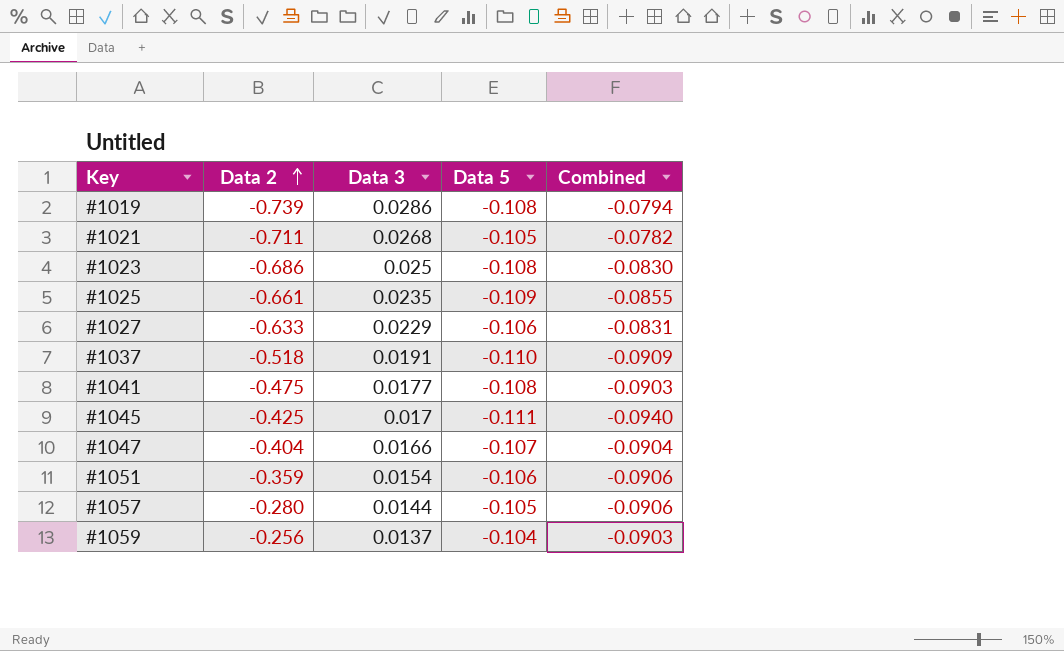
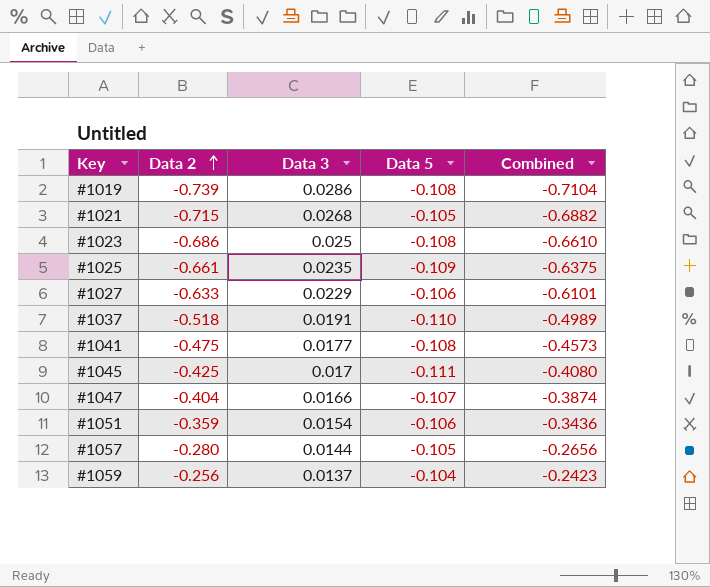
column Combined | formula: [Data 3] + [Data 5] -> [Data 2] + [Data 3]
#1021 | Data 2: -0.711 -> -0.715

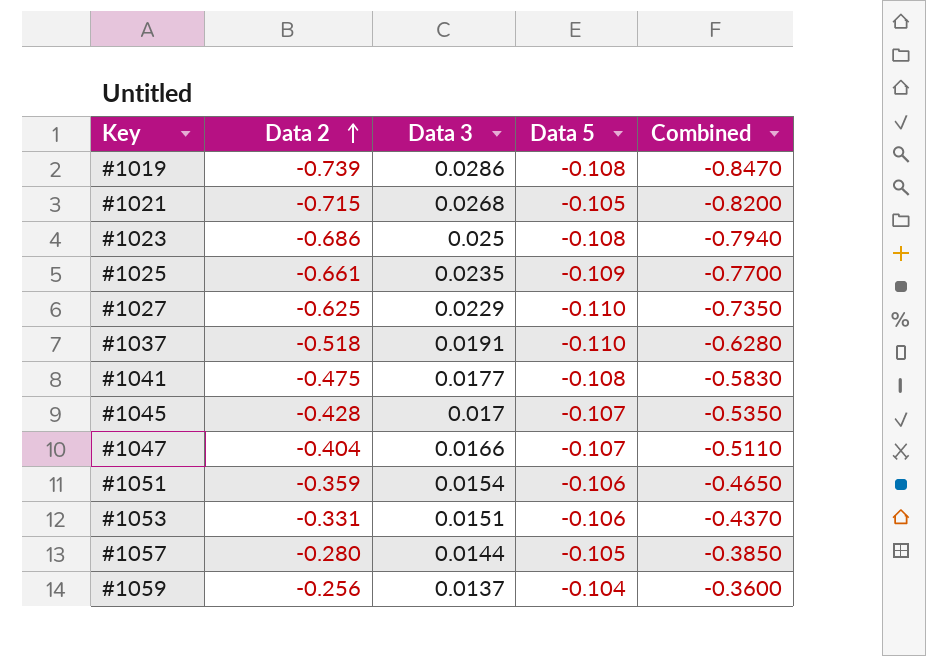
column Combined | formula: [Data 2] + [Data 3] -> [Data 2] + [Data 5]
#1027 | Data 2: -0.633 -> -0.625
#1027 | Data 5: -0.106 -> -0.110
#1045 | Data 2: -0.425 -> -0.428
#1045 | Data 5: -0.111 -> -0.107
row #1053: none -> -0.331 | 0.0151 | -0.106 | -0.4370

